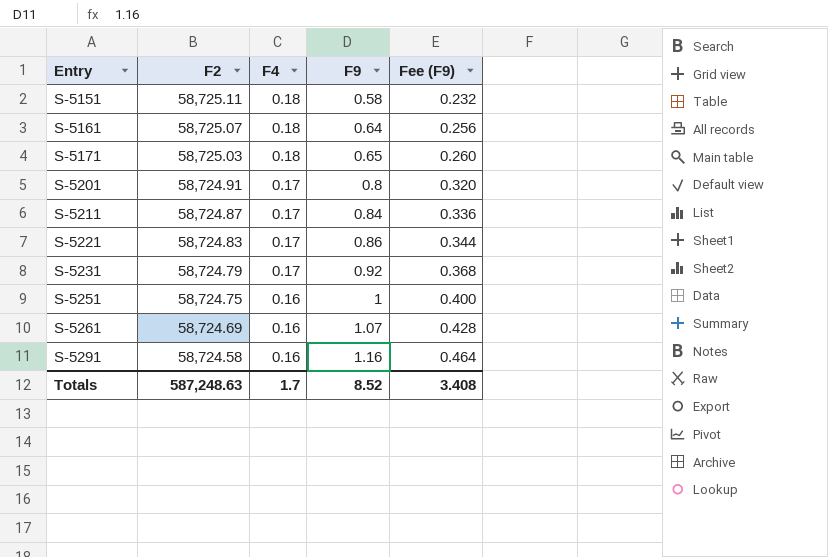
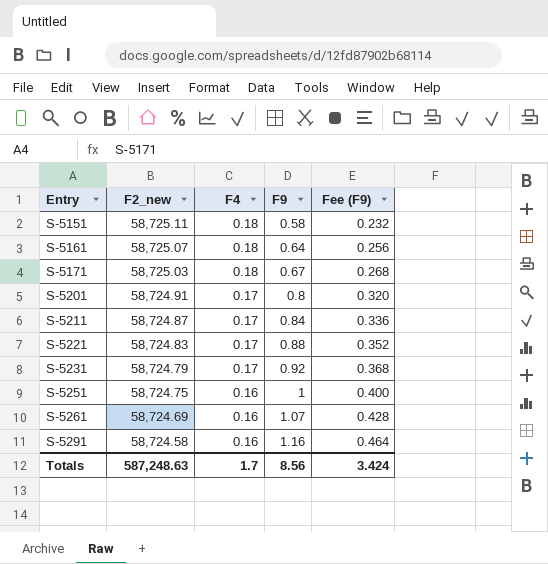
column name: F2 -> F2_new
S-5171 | F9: 0.65 -> 0.67
S-5171 | Fee (F9): 0.260 -> 0.268
S-5221 | F9: 0.86 -> 0.88
S-5221 | Fee (F9): 0.344 -> 0.352
Totals | F9: 8.52 -> 8.56
Totals | Fee (F9): 3.408 -> 3.424

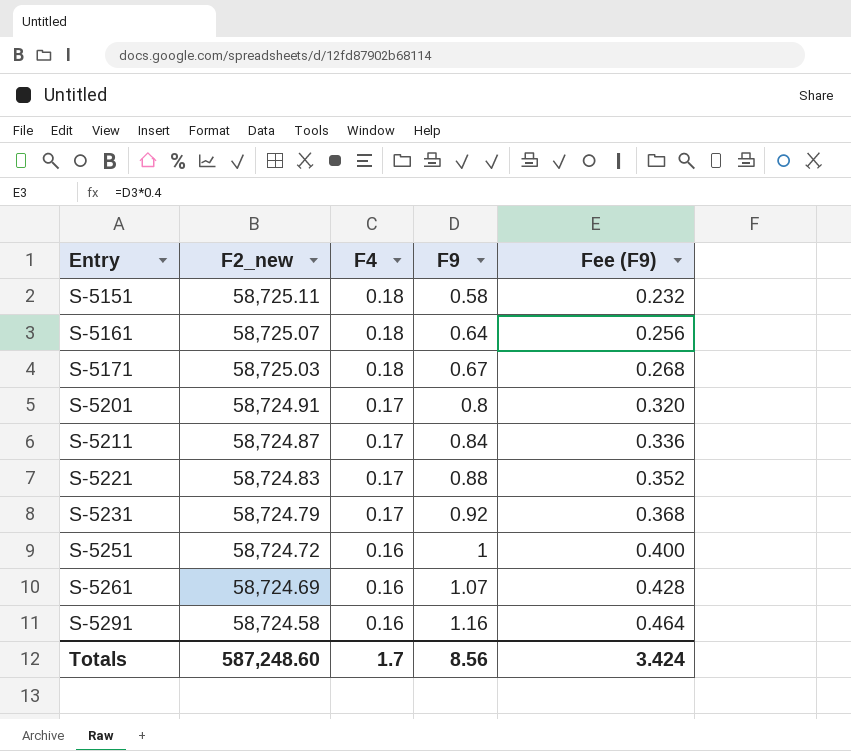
S-5251 | F2_new: 58,724.75 -> 58,724.72
Totals | F2_new: 587,248.63 -> 587,248.60

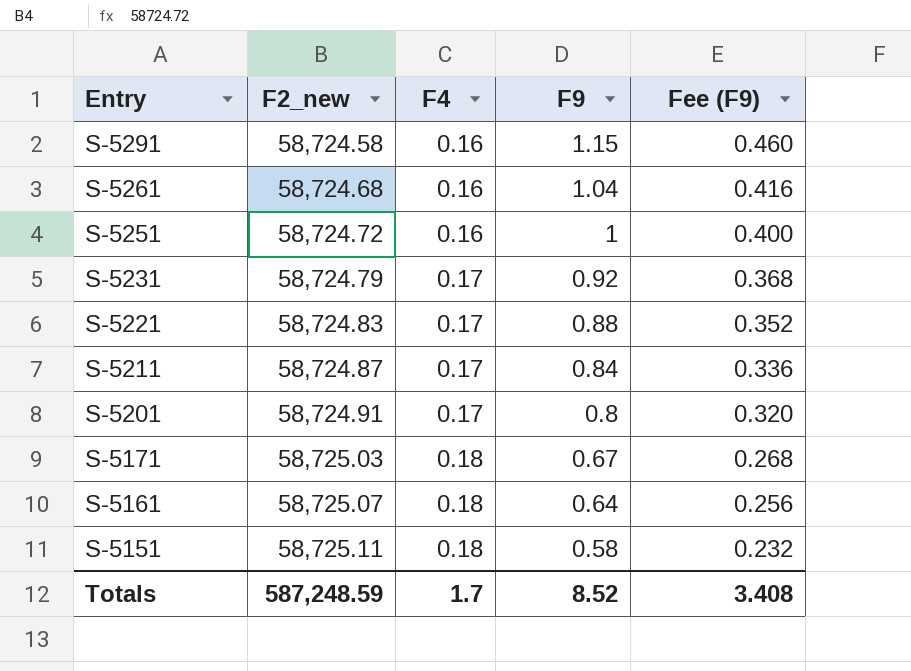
row order: Entry ascending -> Entry descending
S-5291 | F9: 1.16 -> 1.15
S-5291 | Fee (F9): 0.464 -> 0.460
S-5261 | F2_new: 58,724.69 -> 58,724.68
S-5261 | F9: 1.07 -> 1.04
S-5261 | Fee (F9): 0.428 -> 0.416
Totals | F2_new: 587,248.60 -> 587,248.59
Totals | F9: 8.56 -> 8.52
Totals | Fee (F9): 3.424 -> 3.408

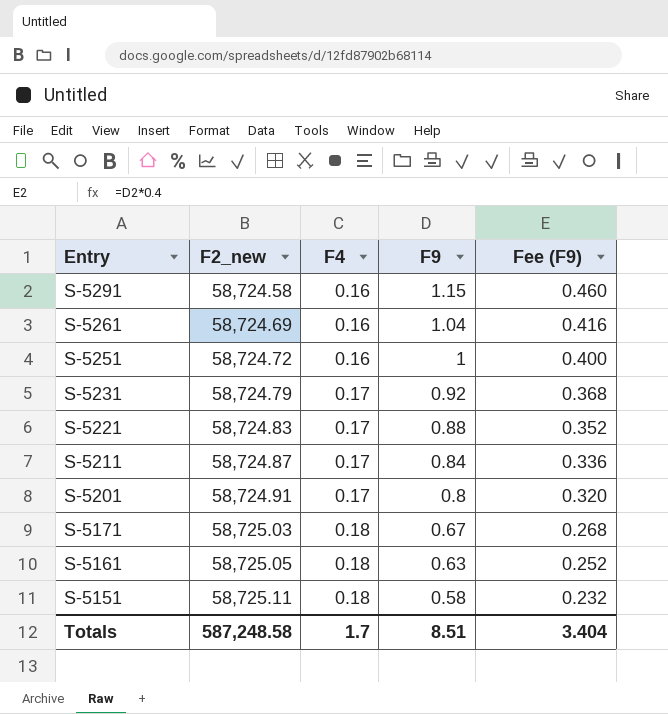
S-5261 | F2_new: 58,724.68 -> 58,724.69
S-5161 | F2_new: 58,725.07 -> 58,725.05
S-5161 | F9: 0.64 -> 0.63
S-5161 | Fee (F9): 0.256 -> 0.252
Totals | F2_new: 587,248.59 -> 587,248.58
Totals | F9: 8.52 -> 8.51
Totals | Fee (F9): 3.408 -> 3.404

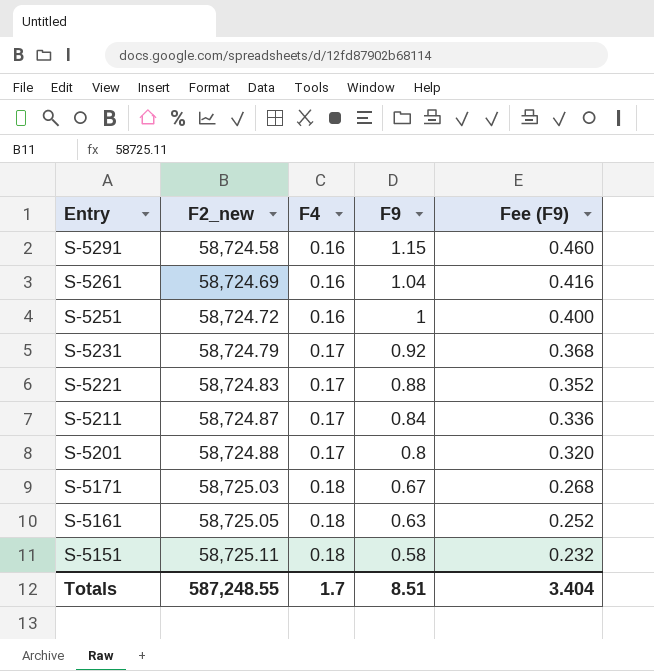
S-5201 | F2_new: 58,724.91 -> 58,724.88
Totals | F2_new: 587,248.58 -> 587,248.55

